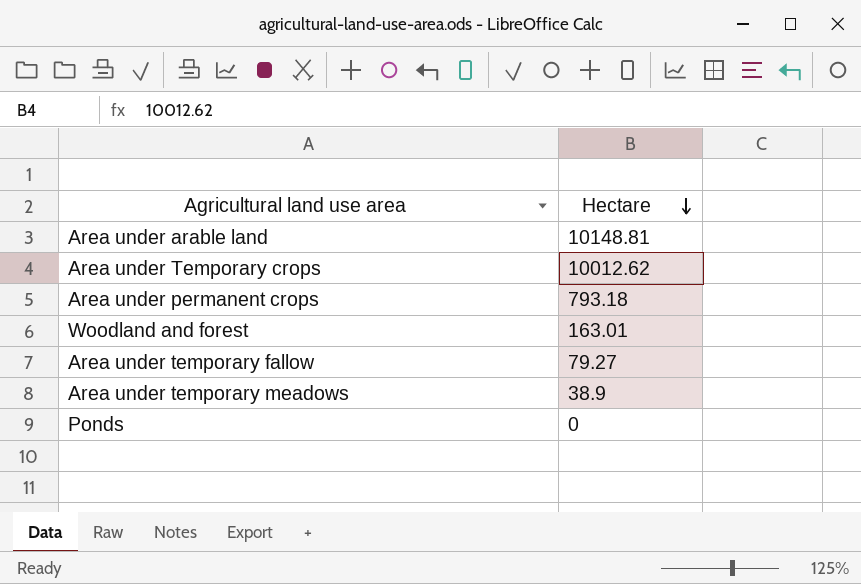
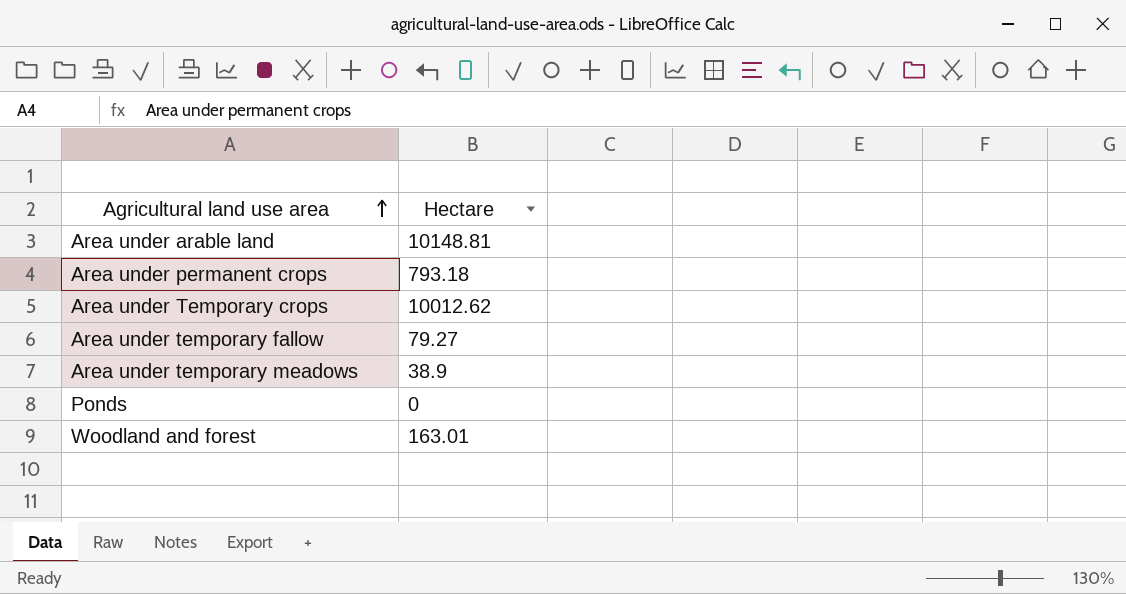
row order: Hectare descending -> Agricultural land use area ascending

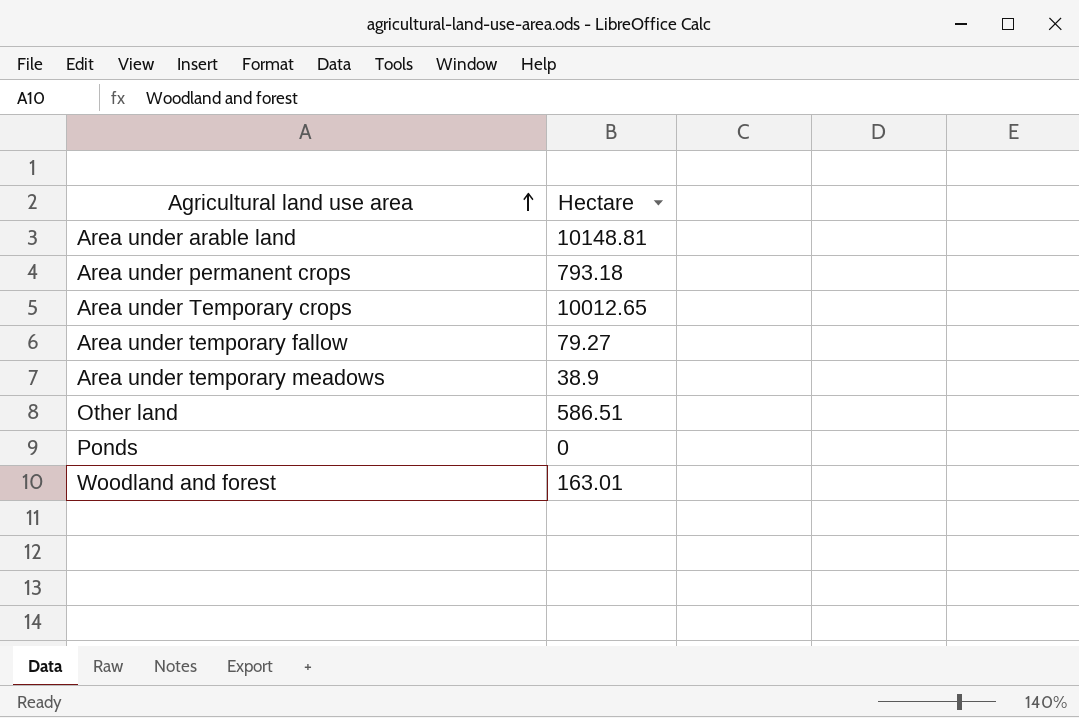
Area under Temporary crops | Hectare: 10012.62 -> 10012.65
row Other land: none -> 586.51

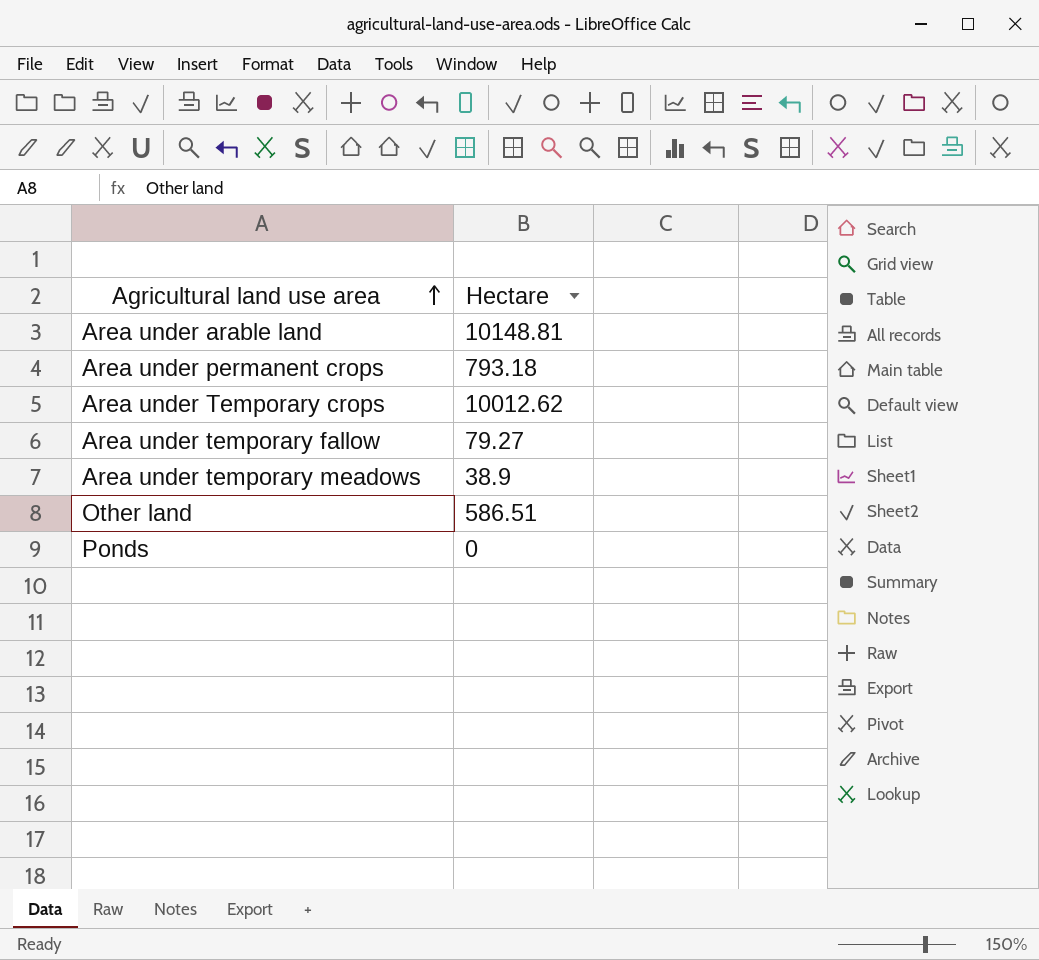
row Woodland and forest: 163.01 -> none
Area under Temporary crops | Hectare: 10012.65 -> 10012.62

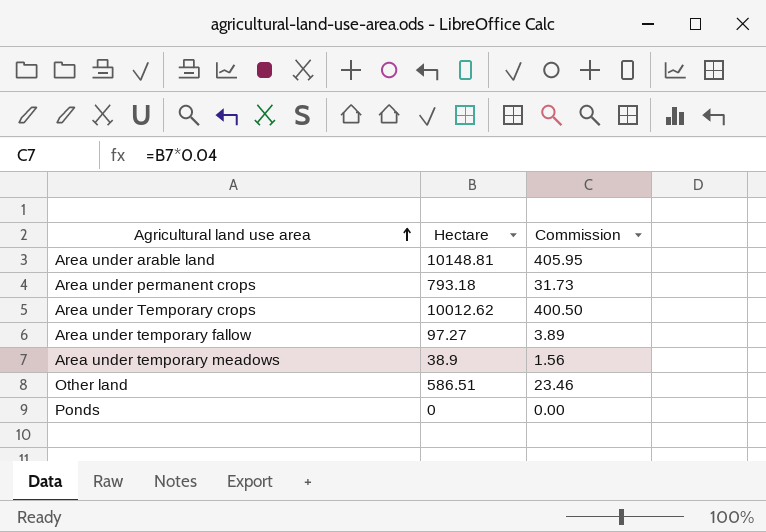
column Commission | formula: none -> [Hectare] * 0.04
Area under temporary fallow | Hectare: 79.27 -> 97.27

